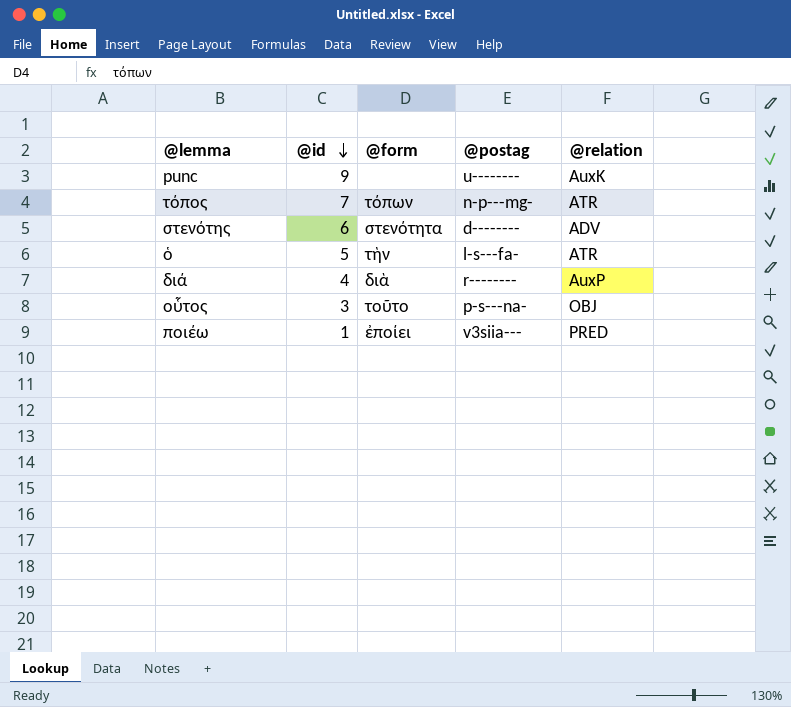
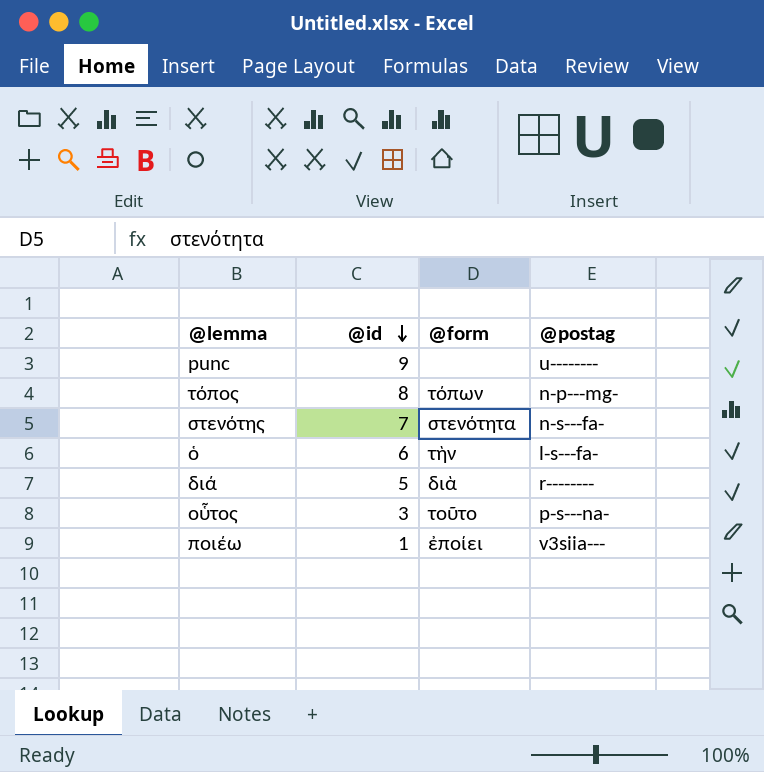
column @relation | position: 5 -> none
τόπος | @id: 7 -> 8
στενότης | @id: 6 -> 7
στενότης | @postag: d-------- -> n-s---fa-
ὁ | @id: 5 -> 6
διά | @id: 4 -> 5

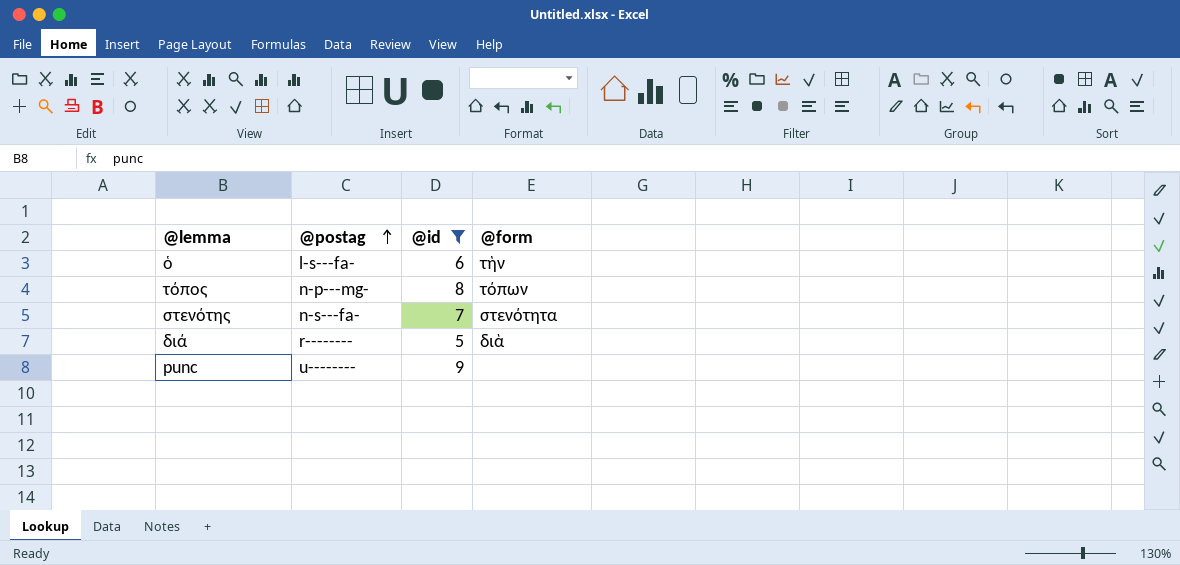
filter: none -> @id >= 5
row order: @id descending -> @postag ascending
column @postag | position: 4 -> 2

